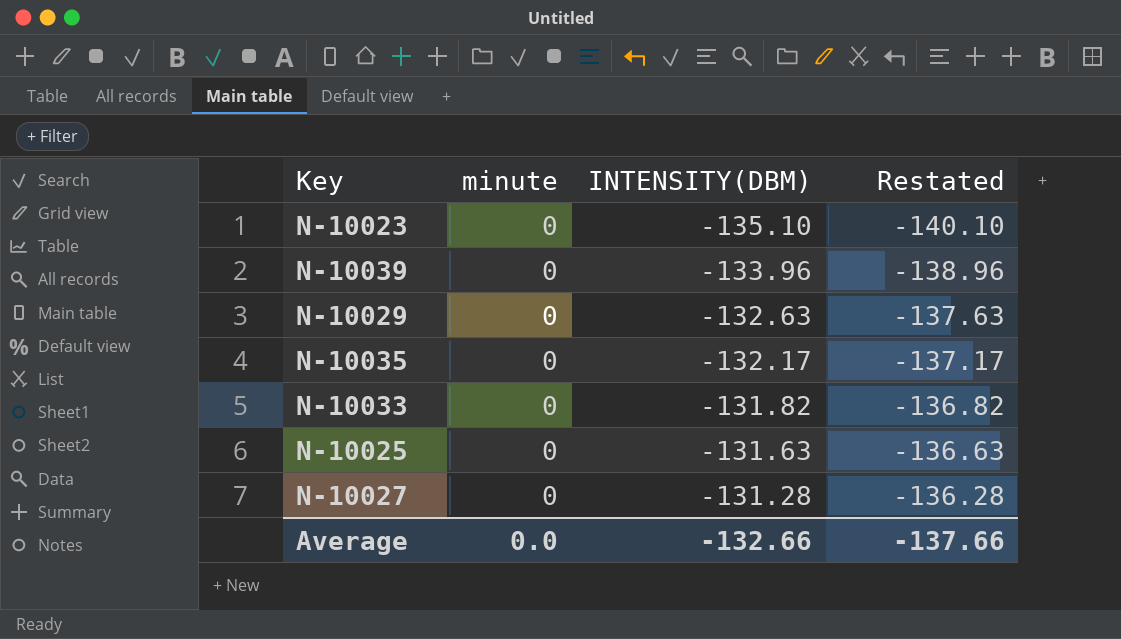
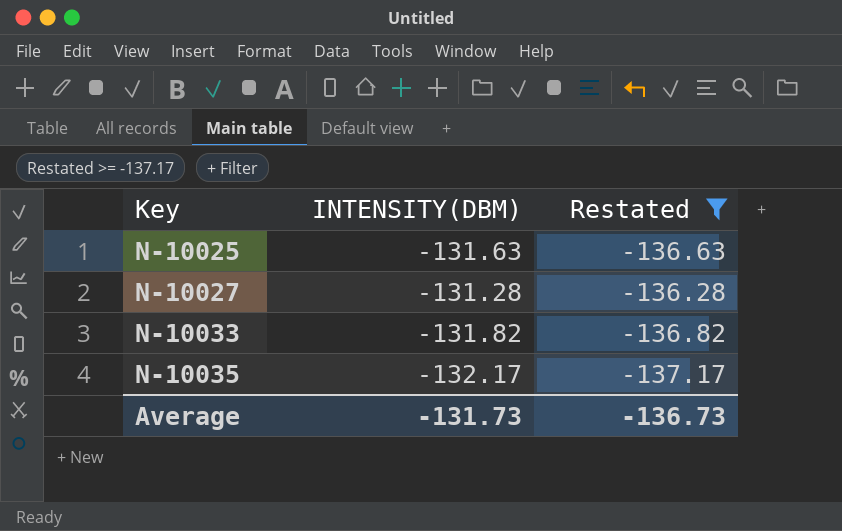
filter: none -> Restated >= -137.17
row order: INTENSITY(DBM) ascending -> Key ascending
column minute | position: 2 -> none
Average | INTENSITY(DBM): -132.66 -> -131.73
Average | Restated: -137.66 -> -136.73

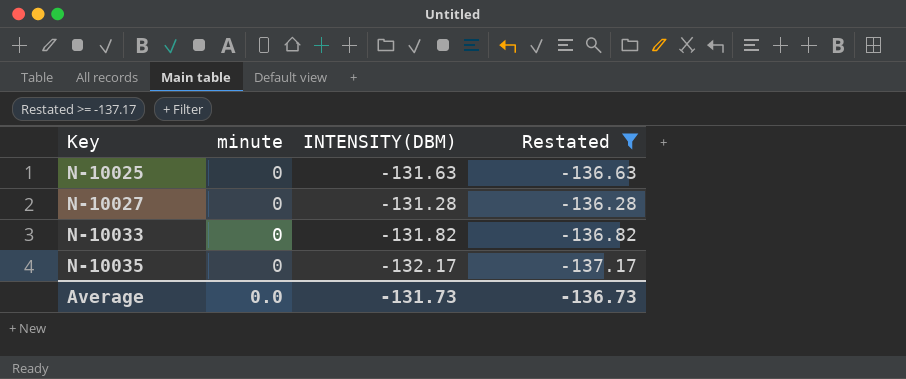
column minute | position: none -> 2

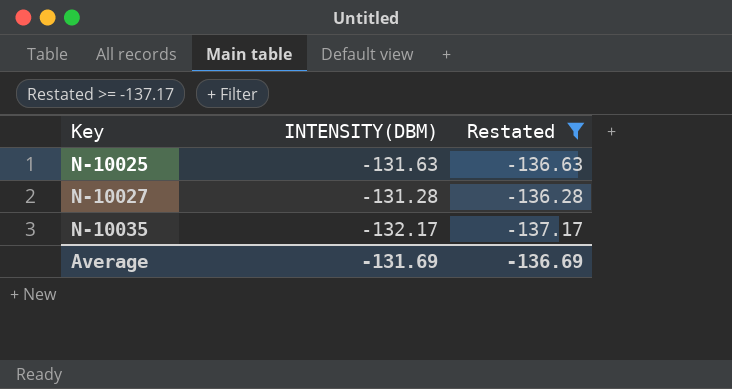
column minute | position: 2 -> none
row N-10033: 0 | -131.82 | -136.82 -> none
Average | INTENSITY(DBM): -131.73 -> -131.69
Average | Restated: -136.73 -> -136.69

